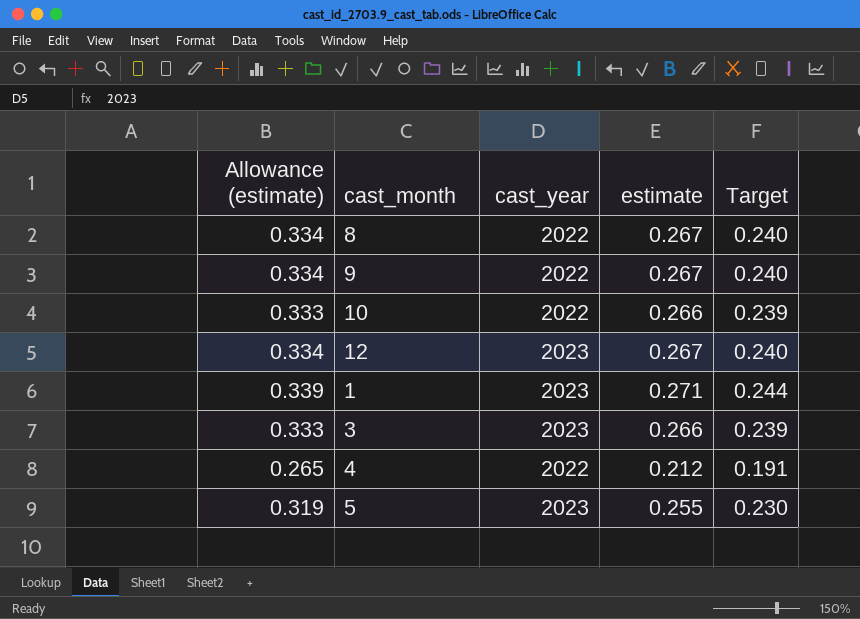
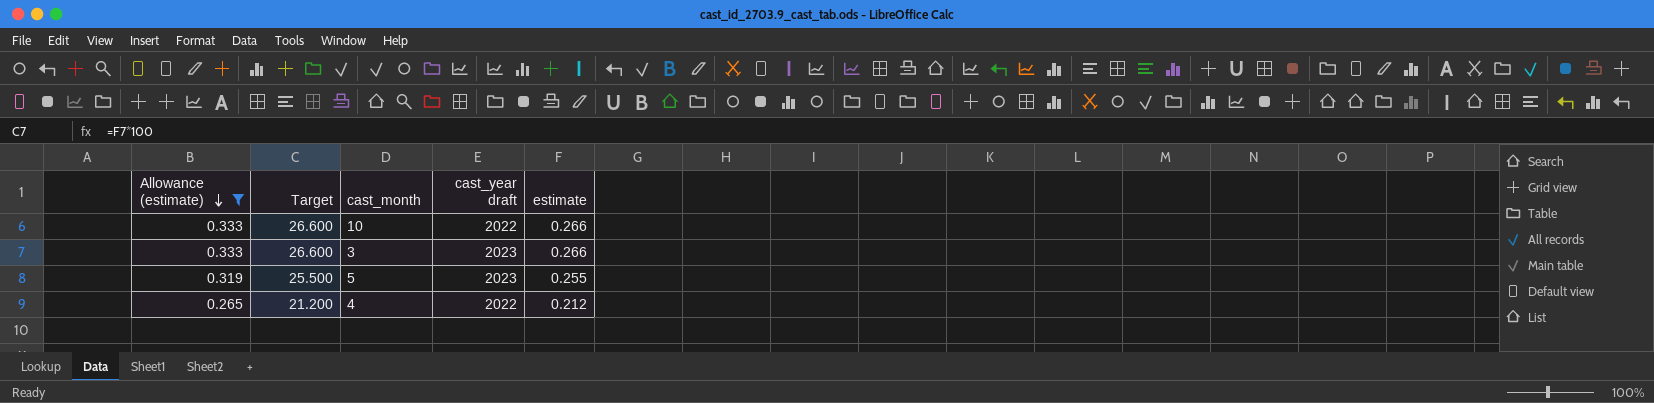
filter: none -> Allowance (estimate) <= 0.333
row order: none -> Allowance (estimate) descending
column Target | formula: [estimate] * 0.9 -> [estimate] * 100
column Target | position: 5 -> 2
column name: cast_year -> cast_year draft

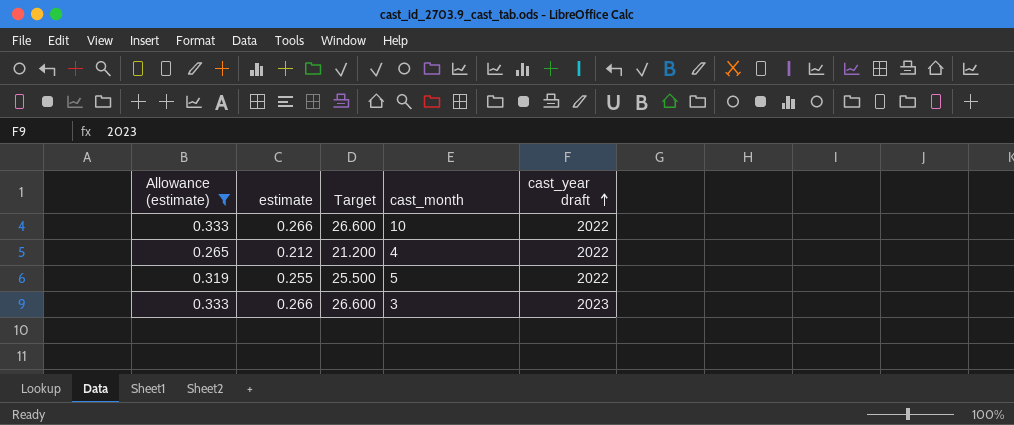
row order: Allowance (estimate) descending -> cast_year draft ascending
column estimate | position: 5 -> 2
5 | cast_year draft: 2023 -> 2022

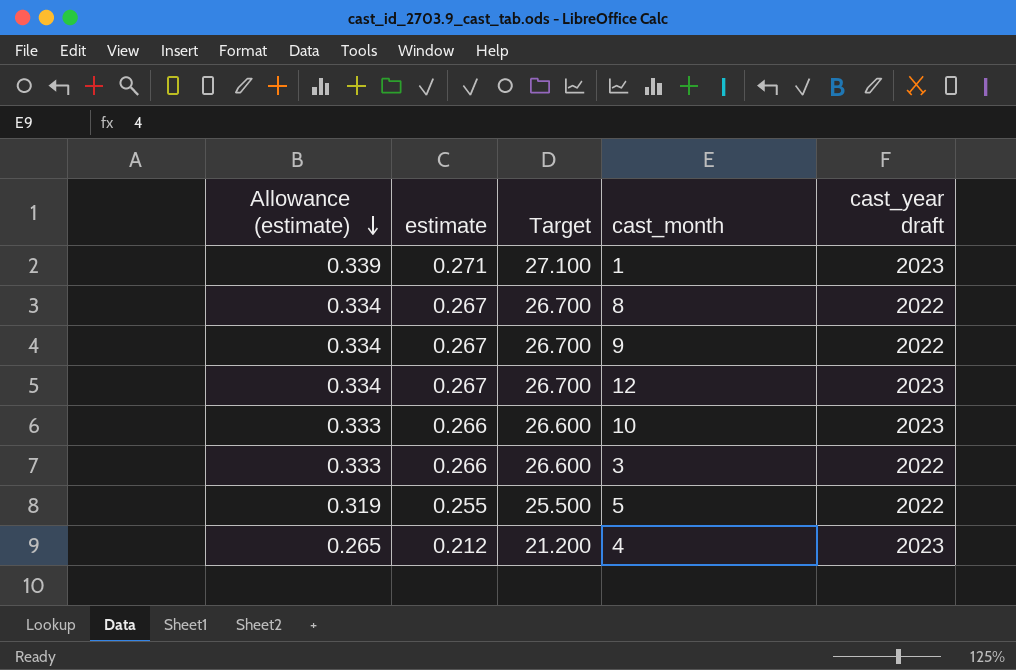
filter: Allowance (estimate) <= 0.333 -> none
row order: cast_year draft ascending -> Allowance (estimate) descending
10 | cast_year draft: 2022 -> 2023
3 | cast_year draft: 2023 -> 2022
4 | cast_year draft: 2022 -> 2023

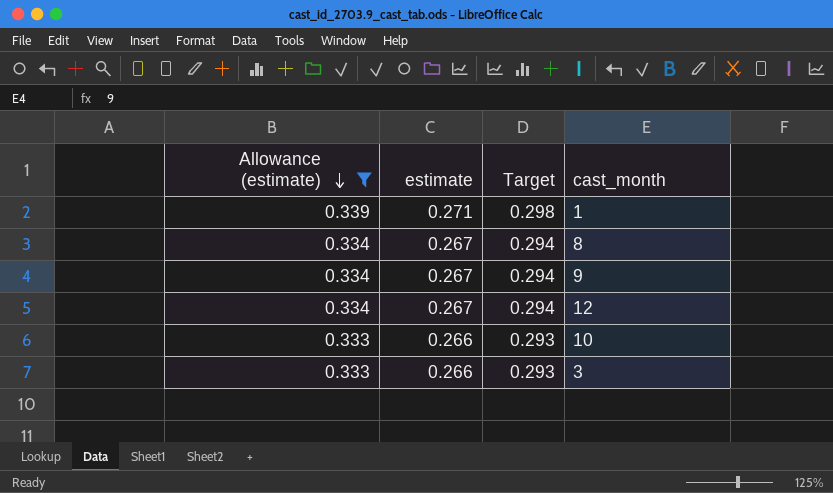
filter: none -> Allowance (estimate) >= 0.333
column cast_year draft | position: 5 -> none
column Target | formula: [estimate] * 100 -> [estimate] * 1.1

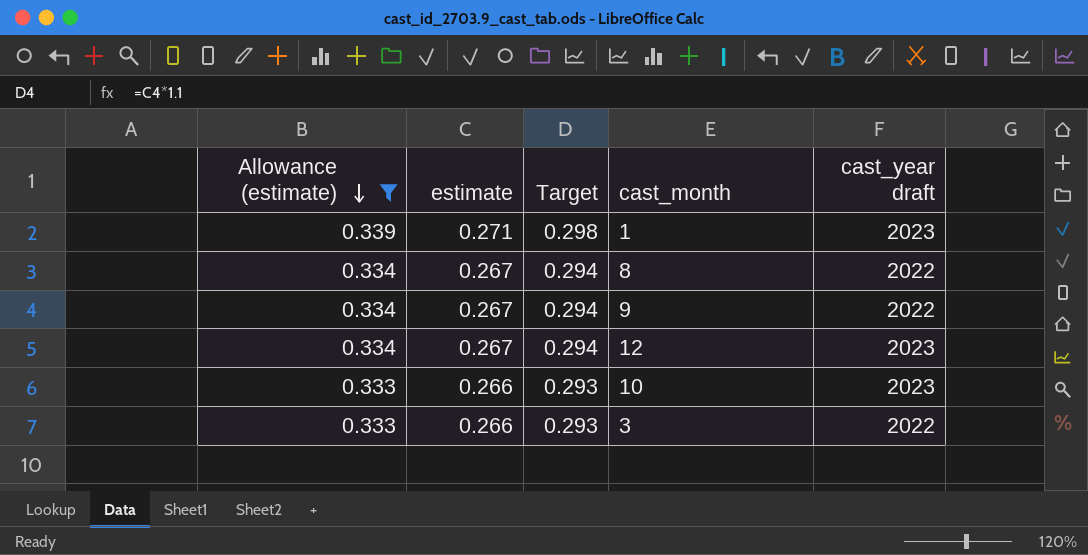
column cast_year draft | position: none -> 5

